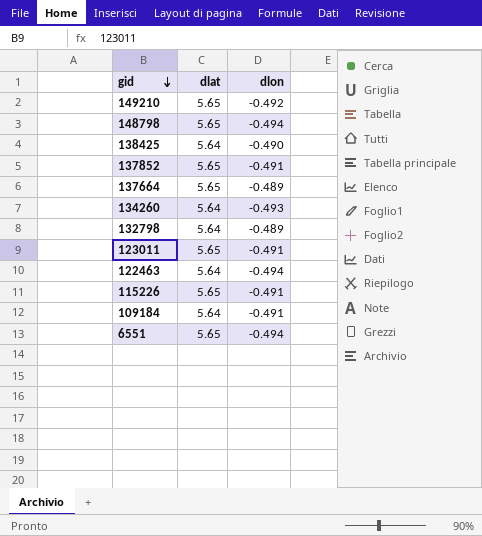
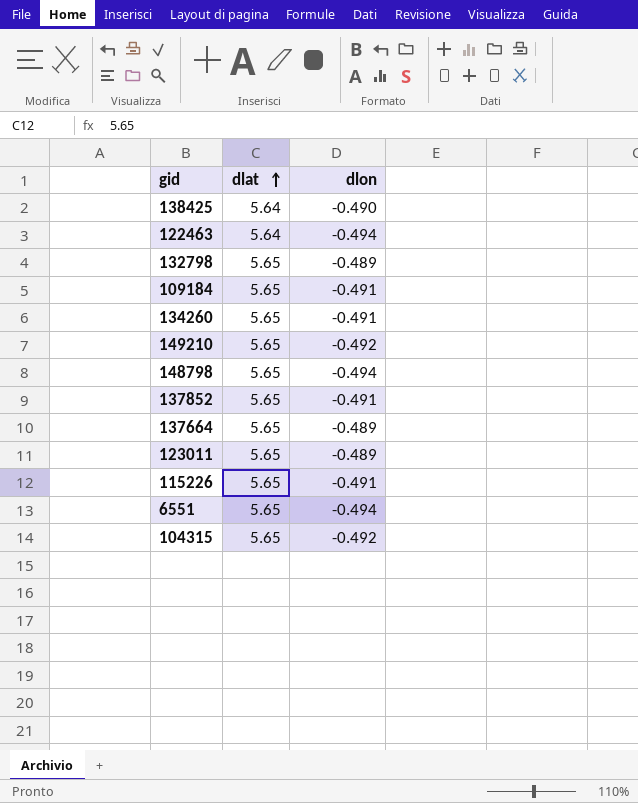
row order: gid descending -> dlat ascending
132798 | dlat: 5.64 -> 5.65
109184 | dlat: 5.64 -> 5.65
134260 | dlat: 5.64 -> 5.65
134260 | dlon: -0.493 -> -0.491
123011 | dlon: -0.491 -> -0.489
row 104315: none -> 5.65 | -0.492

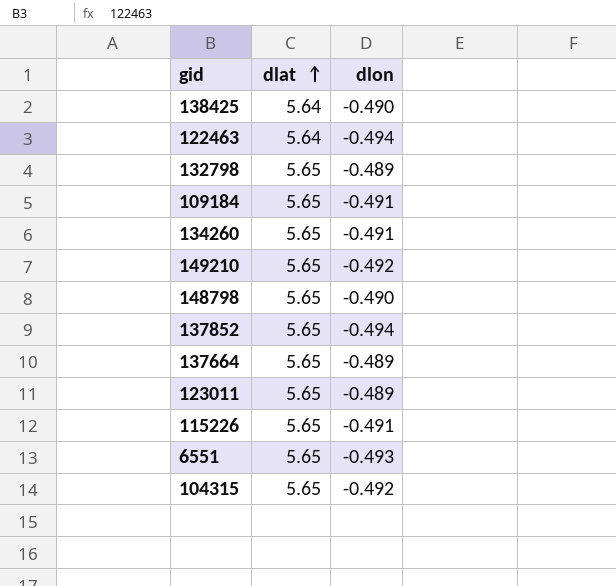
148798 | dlon: -0.494 -> -0.490
137852 | dlon: -0.491 -> -0.494
6551 | dlon: -0.494 -> -0.493

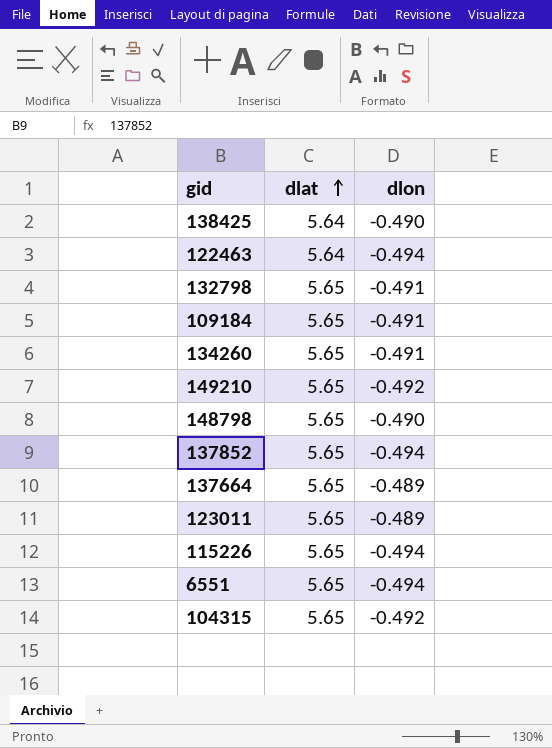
132798 | dlon: -0.489 -> -0.491
115226 | dlon: -0.491 -> -0.494
6551 | dlon: -0.493 -> -0.494

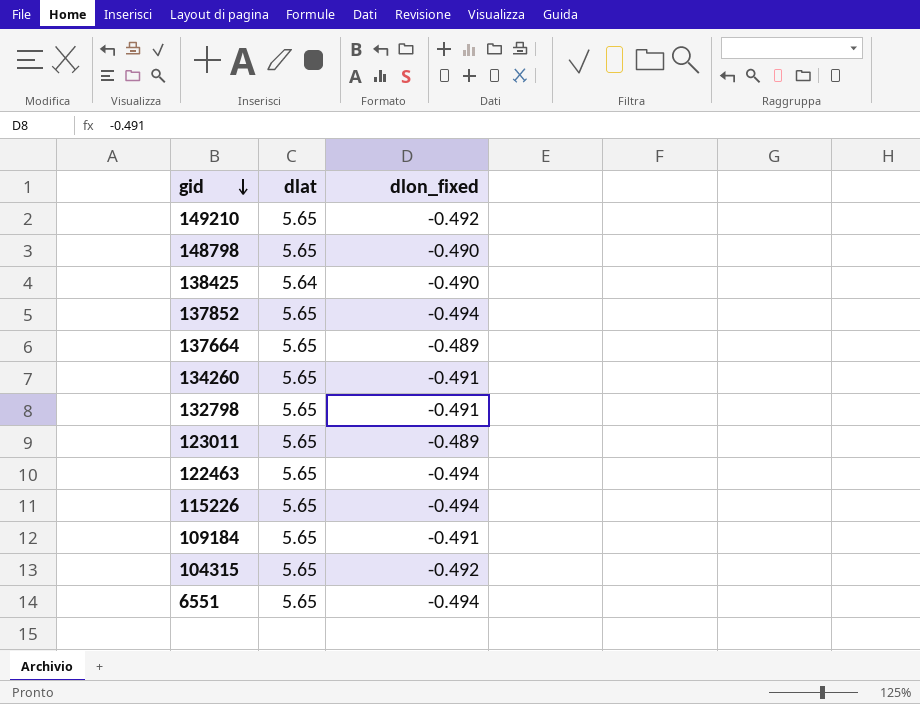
row order: dlat ascending -> gid descending
column name: dlon -> dlon_fixed
122463 | dlat: 5.64 -> 5.65

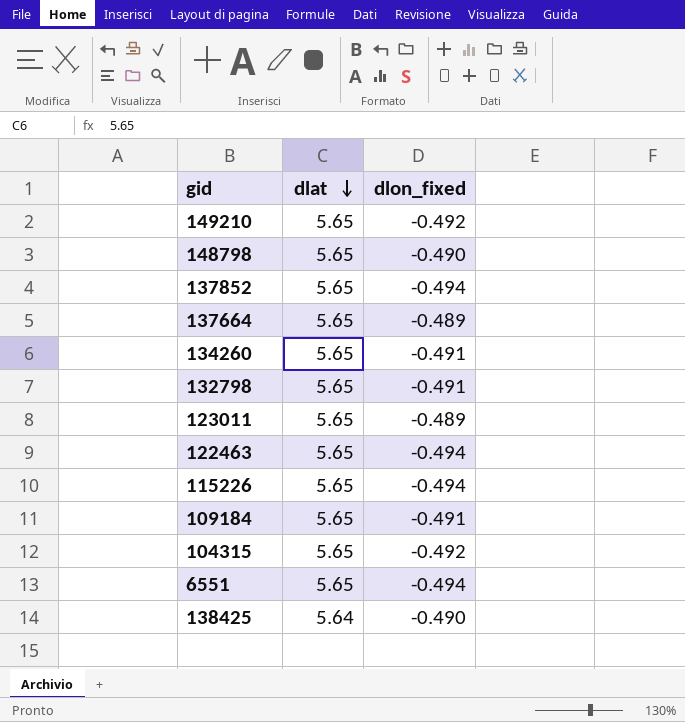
row order: gid descending -> dlat descending

